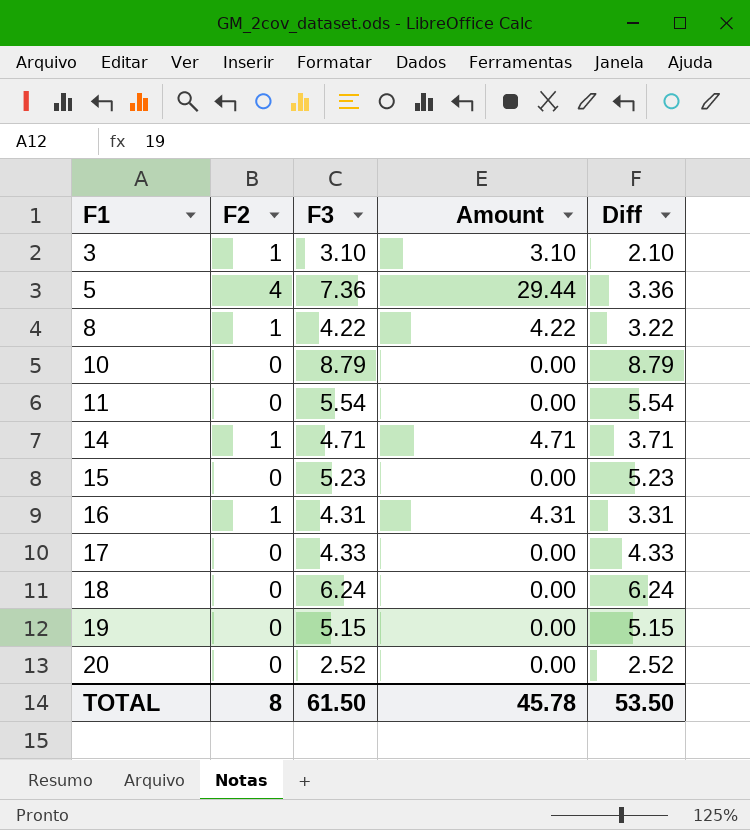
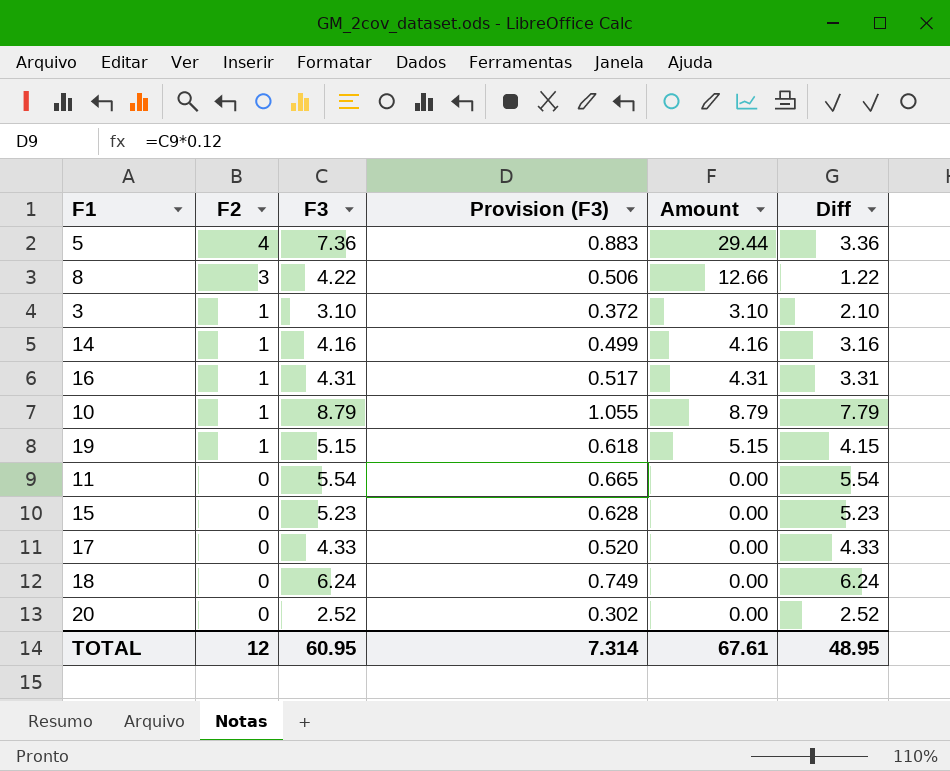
row order: F1 ascending -> F2 descending
column Provision (F3) | formula: none -> [F3] * 0.12
8 | F2: 1 -> 3
8 | Amount: 4.22 -> 12.66
8 | Diff: 3.22 -> 1.22
14 | F3: 4.71 -> 4.16
14 | Amount: 4.71 -> 4.16
14 | Diff: 3.71 -> 3.16
10 | F2: 0 -> 1
10 | Amount: 0.00 -> 8.79
10 | Diff: 8.79 -> 7.79
19 | F2: 0 -> 1
19 | Amount: 0.00 -> 5.15
19 | Diff: 5.15 -> 4.15
TOTAL | F2: 8 -> 12
TOTAL | F3: 61.50 -> 60.95
TOTAL | Amount: 45.78 -> 67.61
TOTAL | Diff: 53.50 -> 48.95

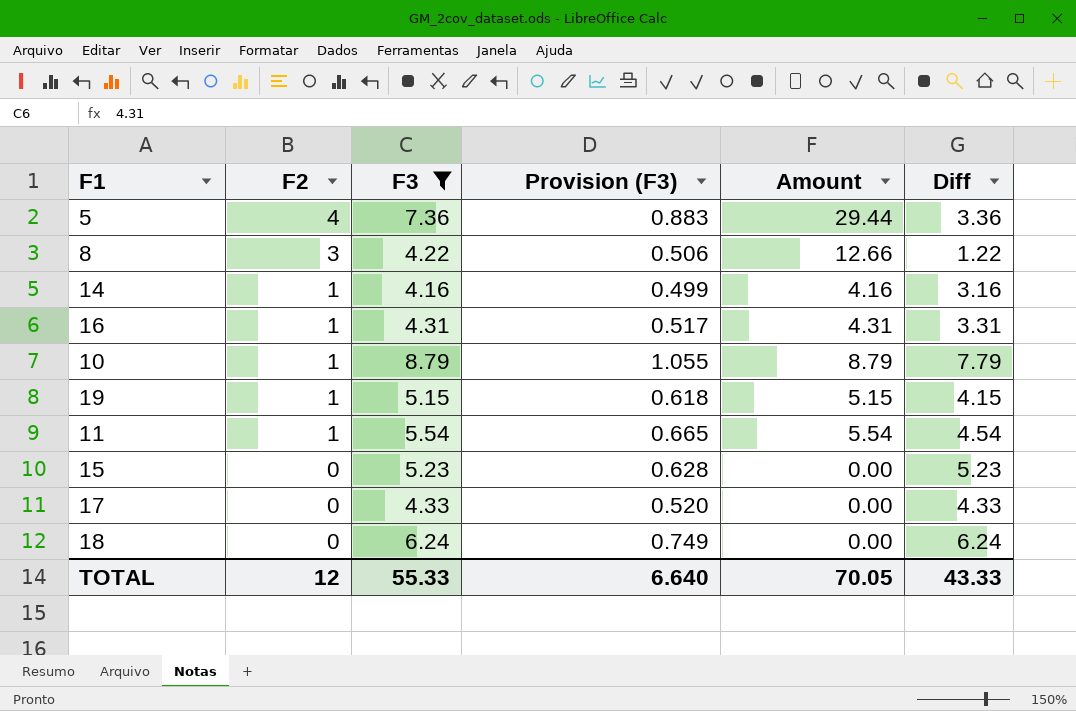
filter: none -> F3 >= 4.16
11 | F2: 0 -> 1
11 | Amount: 0.00 -> 5.54
11 | Diff: 5.54 -> 4.54
TOTAL | F3: 60.95 -> 55.33
TOTAL | Provision (F3): 7.314 -> 6.640
TOTAL | Amount: 67.61 -> 70.05
TOTAL | Diff: 48.95 -> 43.33

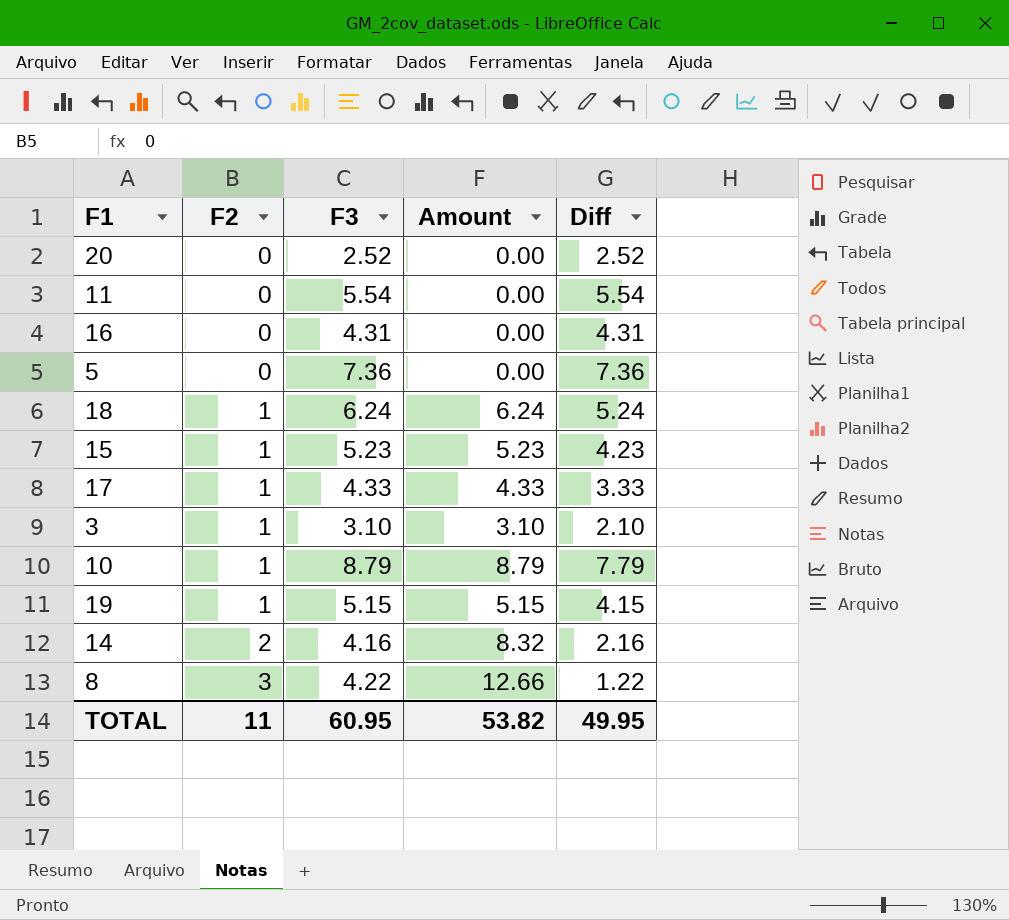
filter: F3 >= 4.16 -> none
row order: F2 descending -> F2 ascending
column Provision (F3) | formula: [F3] * 0.12 -> none
11 | F2: 1 -> 0
11 | Amount: 5.54 -> 0.00
11 | Diff: 4.54 -> 5.54
16 | F2: 1 -> 0
16 | Amount: 4.31 -> 0.00
16 | Diff: 3.31 -> 4.31
5 | F2: 4 -> 0
5 | Amount: 29.44 -> 0.00
5 | Diff: 3.36 -> 7.36
18 | F2: 0 -> 1
18 | Amount: 0.00 -> 6.24
18 | Diff: 6.24 -> 5.24
15 | F2: 0 -> 1
15 | Amount: 0.00 -> 5.23
15 | Diff: 5.23 -> 4.23
17 | F2: 0 -> 1
17 | Amount: 0.00 -> 4.33
17 | Diff: 4.33 -> 3.33
14 | F2: 1 -> 2
14 | Amount: 4.16 -> 8.32
14 | Diff: 3.16 -> 2.16
TOTAL | F2: 12 -> 11
TOTAL | F3: 55.33 -> 60.95
TOTAL | Amount: 70.05 -> 53.82
TOTAL | Diff: 43.33 -> 49.95

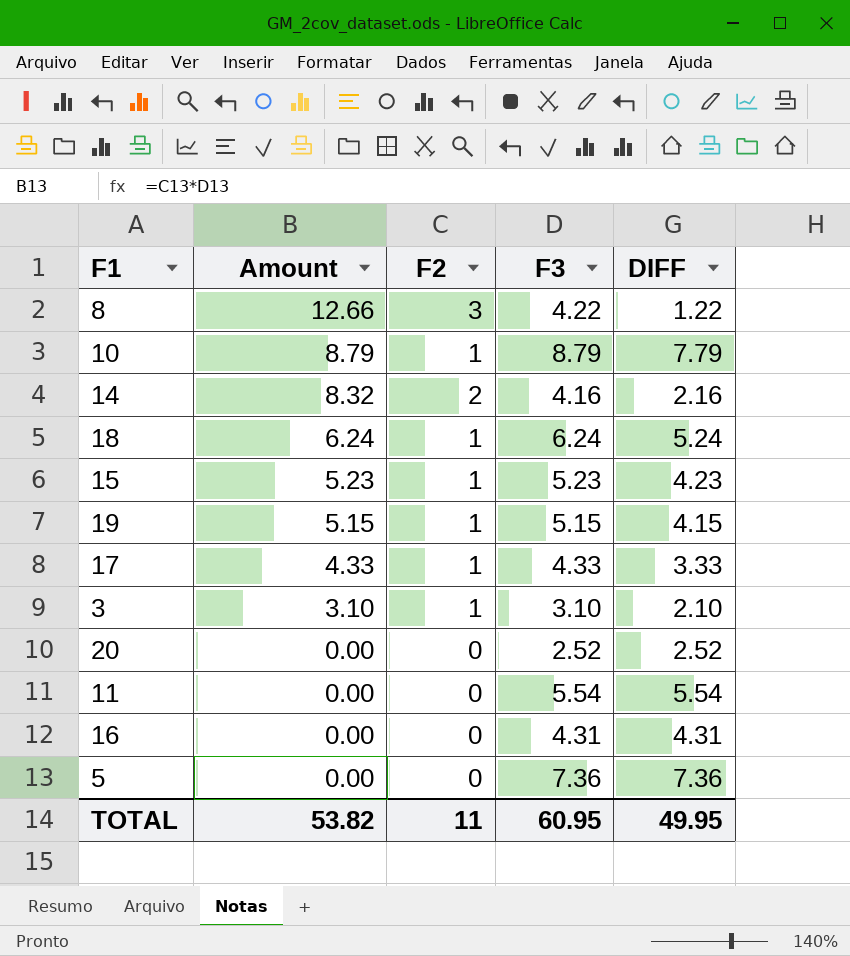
row order: F2 ascending -> Amount descending
column Amount | position: 4 -> 2
column name: Diff -> DIFF

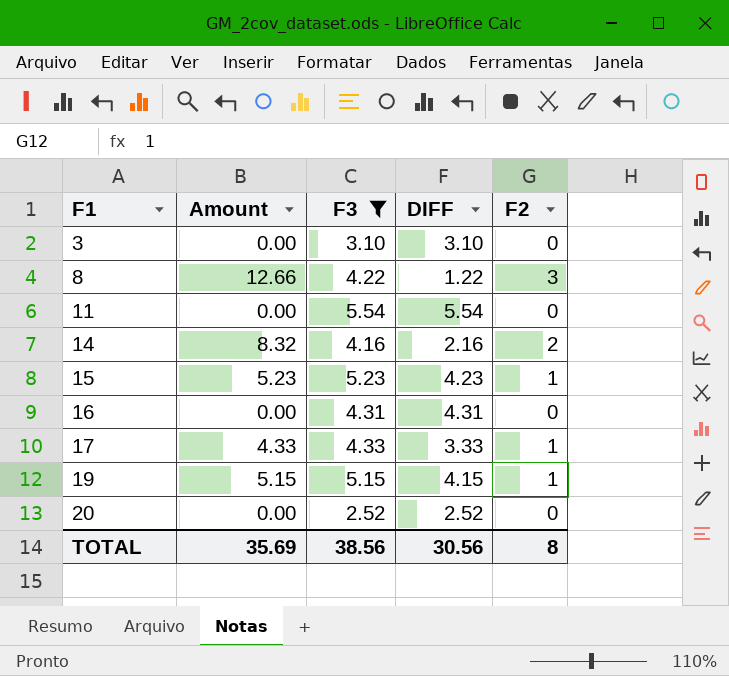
filter: none -> F3 <= 5.54
row order: Amount descending -> F1 ascending
column F2 | position: 3 -> 5
3 | Amount: 3.10 -> 0.00
3 | DIFF: 2.10 -> 3.10
3 | F2: 1 -> 0
TOTAL | Amount: 53.82 -> 35.69
TOTAL | F3: 60.95 -> 38.56
TOTAL | DIFF: 49.95 -> 30.56
TOTAL | F2: 11 -> 8

